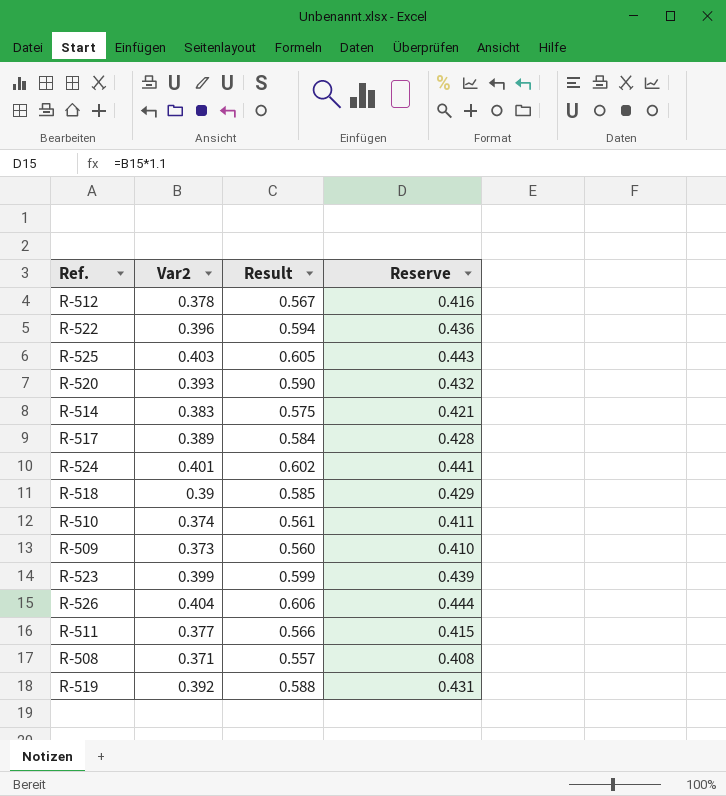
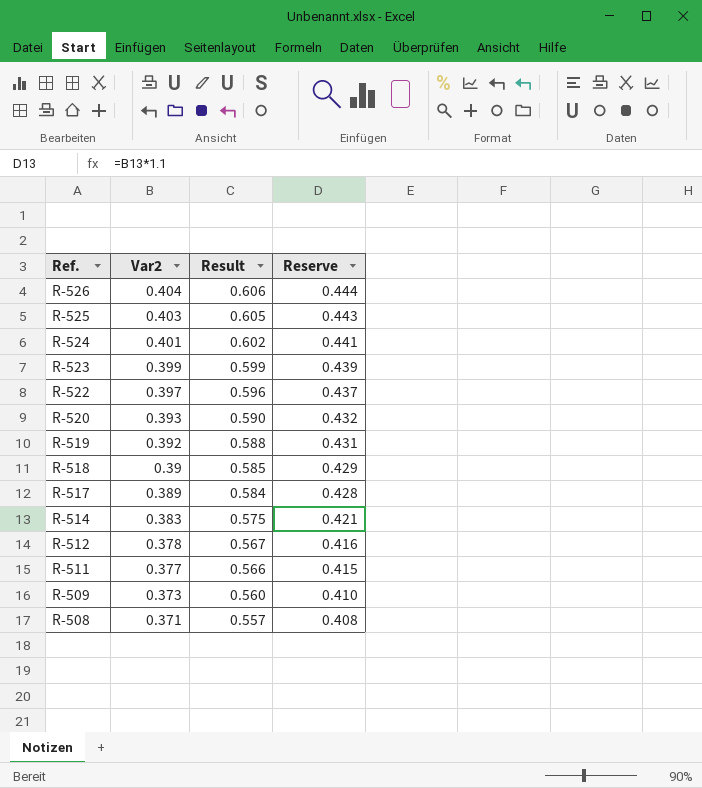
row order: none -> Ref. descending
row R-510: 0.374 | 0.561 | 0.411 -> none
R-522 | Var2: 0.396 -> 0.397
R-522 | Result: 0.594 -> 0.596
R-522 | Reserve: 0.436 -> 0.437

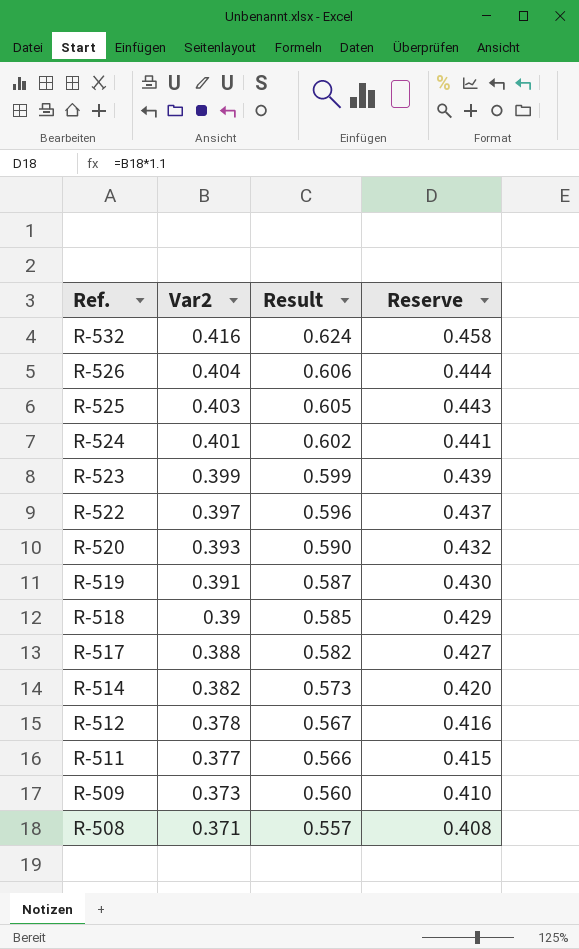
row R-532: none -> 0.416 | 0.624 | 0.458
R-519 | Var2: 0.392 -> 0.391
R-519 | Result: 0.588 -> 0.587
R-519 | Reserve: 0.431 -> 0.430
R-517 | Var2: 0.389 -> 0.388
R-517 | Result: 0.584 -> 0.582
R-517 | Reserve: 0.428 -> 0.427
R-514 | Var2: 0.383 -> 0.382
R-514 | Result: 0.575 -> 0.573
R-514 | Reserve: 0.421 -> 0.420

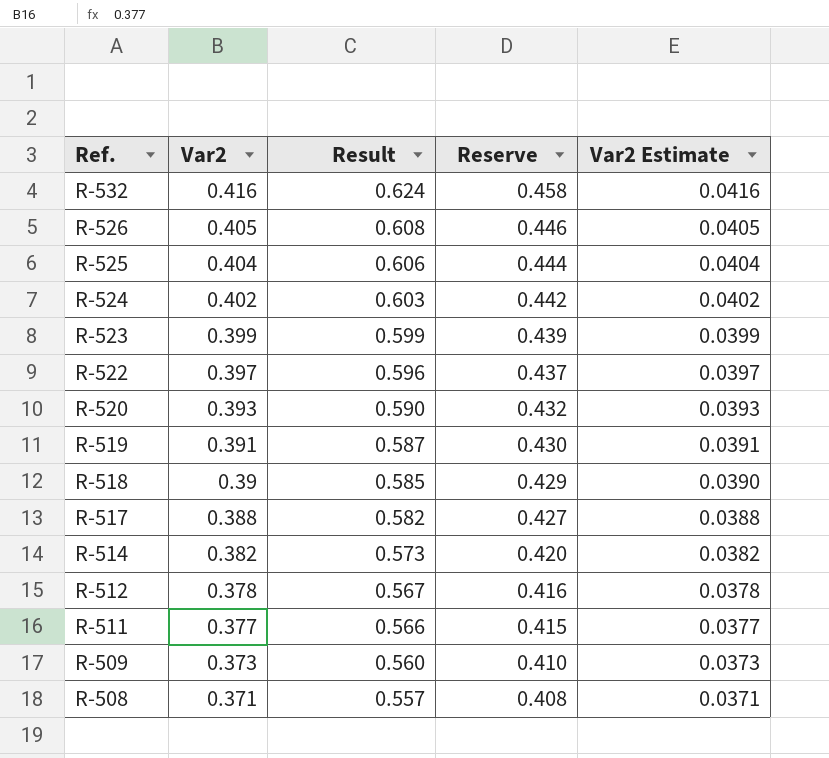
column Var2 Estimate | formula: none -> [Var2] * 0.1
R-526 | Var2: 0.404 -> 0.405
R-526 | Result: 0.606 -> 0.608
R-526 | Reserve: 0.444 -> 0.446
R-525 | Var2: 0.403 -> 0.404
R-525 | Result: 0.605 -> 0.606
R-525 | Reserve: 0.443 -> 0.444
R-524 | Var2: 0.401 -> 0.402
R-524 | Result: 0.602 -> 0.603
R-524 | Reserve: 0.441 -> 0.442

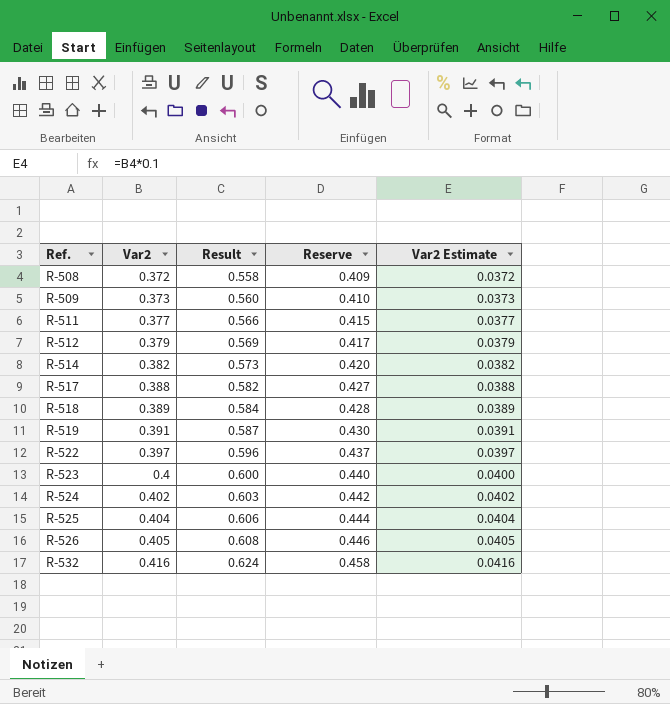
row order: Ref. descending -> Ref. ascending
row R-520: 0.393 | 0.590 | 0.432 | 0.0393 -> none
R-508 | Var2: 0.371 -> 0.372
R-508 | Result: 0.557 -> 0.558
R-508 | Reserve: 0.408 -> 0.409
R-508 | Var2 Estimate: 0.0371 -> 0.0372
R-512 | Var2: 0.378 -> 0.379
R-512 | Result: 0.567 -> 0.569
R-512 | Reserve: 0.416 -> 0.417
R-512 | Var2 Estimate: 0.0378 -> 0.0379
R-518 | Var2: 0.39 -> 0.389
R-518 | Result: 0.585 -> 0.584
R-518 | Reserve: 0.429 -> 0.428
R-518 | Var2 Estimate: 0.0390 -> 0.0389
R-523 | Var2: 0.399 -> 0.4
R-523 | Result: 0.599 -> 0.600
R-523 | Reserve: 0.439 -> 0.440
R-523 | Var2 Estimate: 0.0399 -> 0.0400

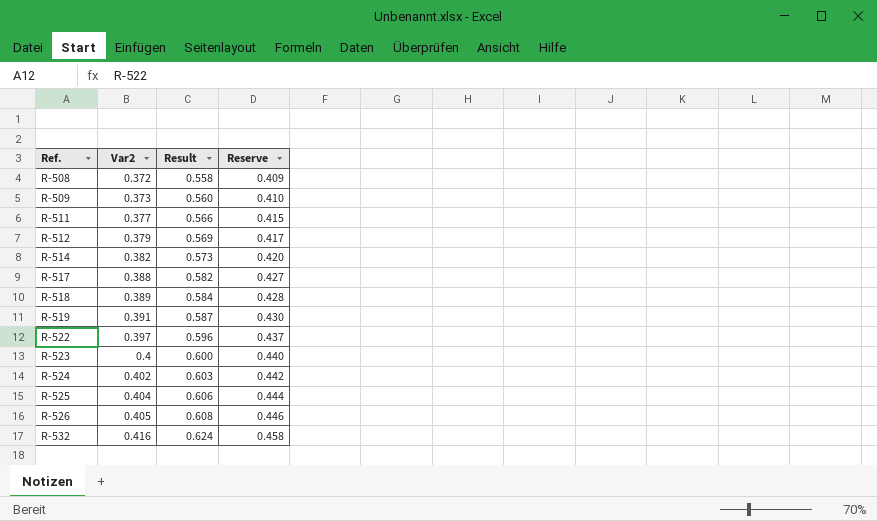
column Var2 Estimate | formula: [Var2] * 0.1 -> none

